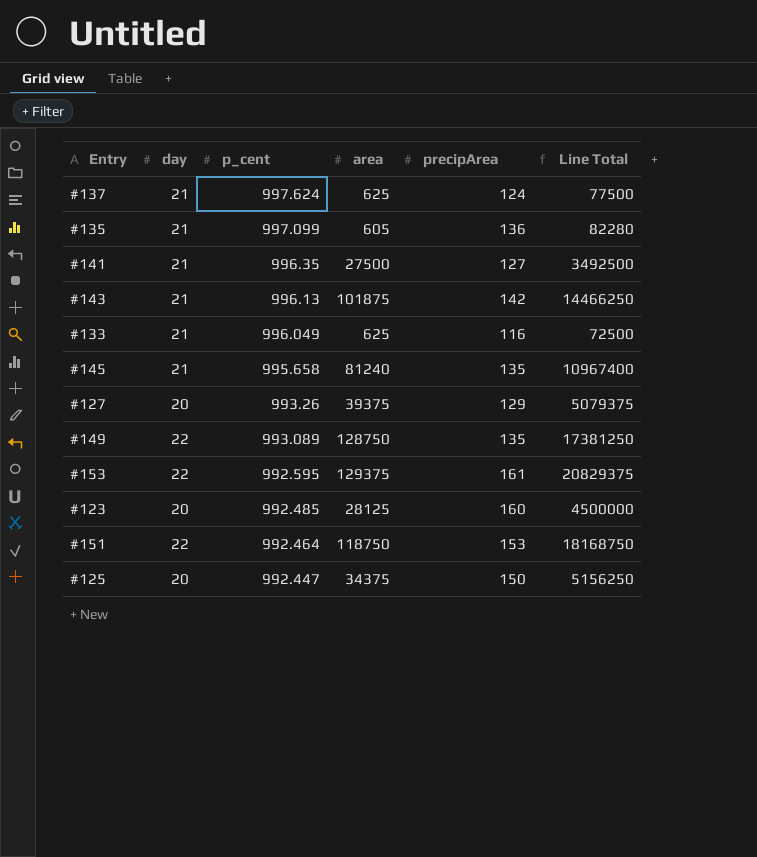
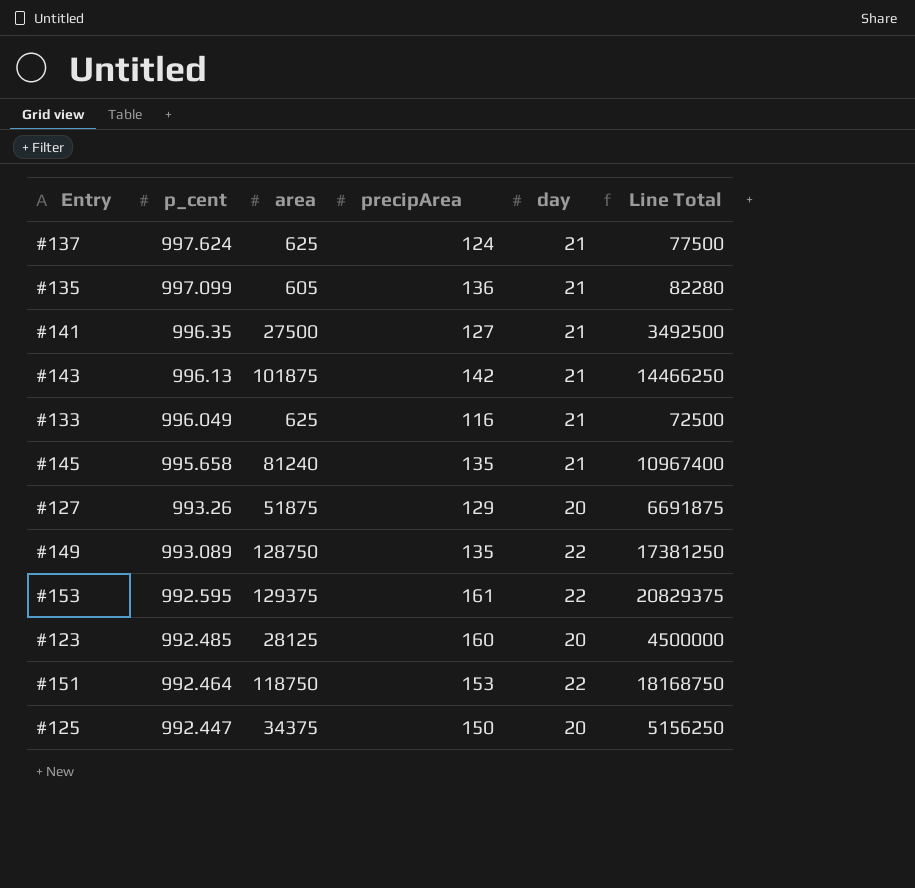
column day | position: 2 -> 5
#127 | area: 39375 -> 51875
#127 | Line Total: 5079375 -> 6691875

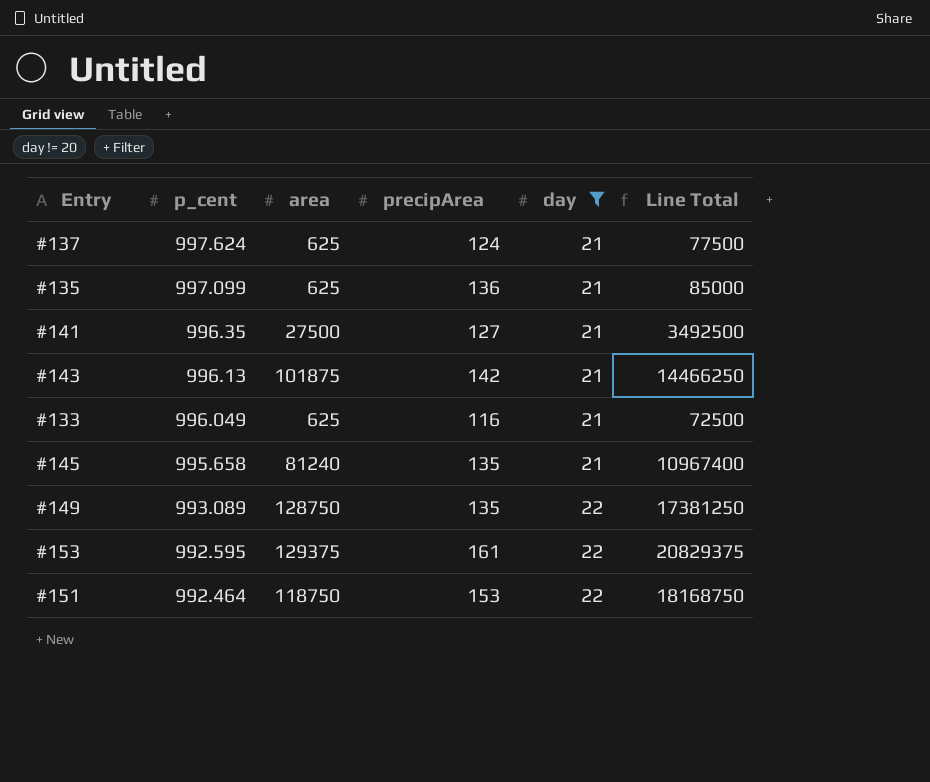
filter: none -> day != 20
#135 | area: 605 -> 625
#135 | Line Total: 82280 -> 85000

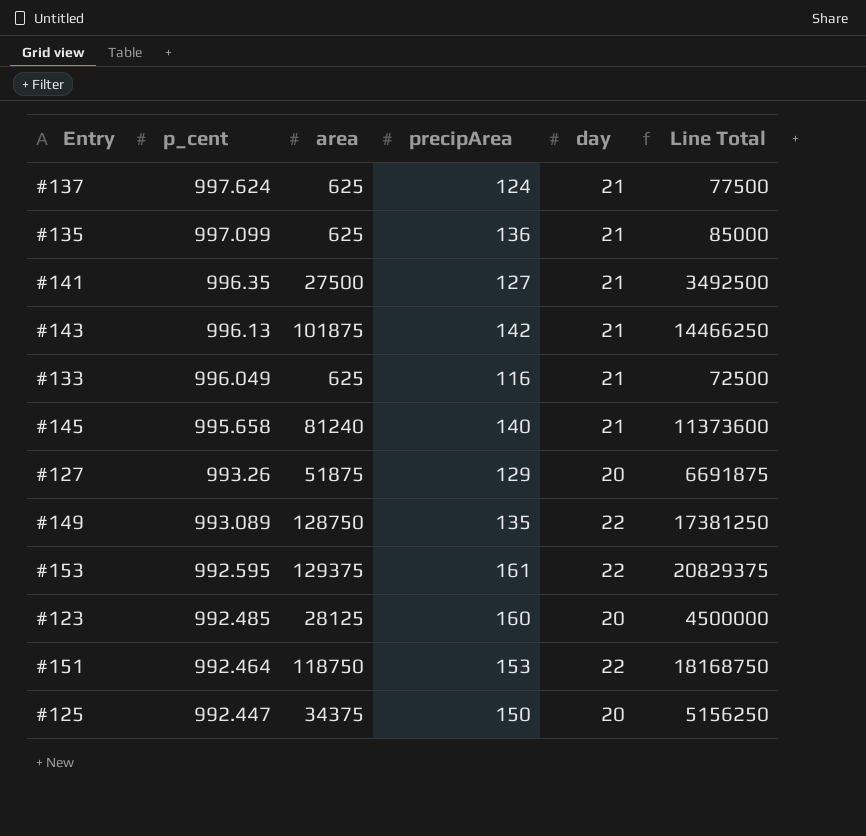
filter: day != 20 -> none
#145 | precipArea: 135 -> 140
#145 | Line Total: 10967400 -> 11373600

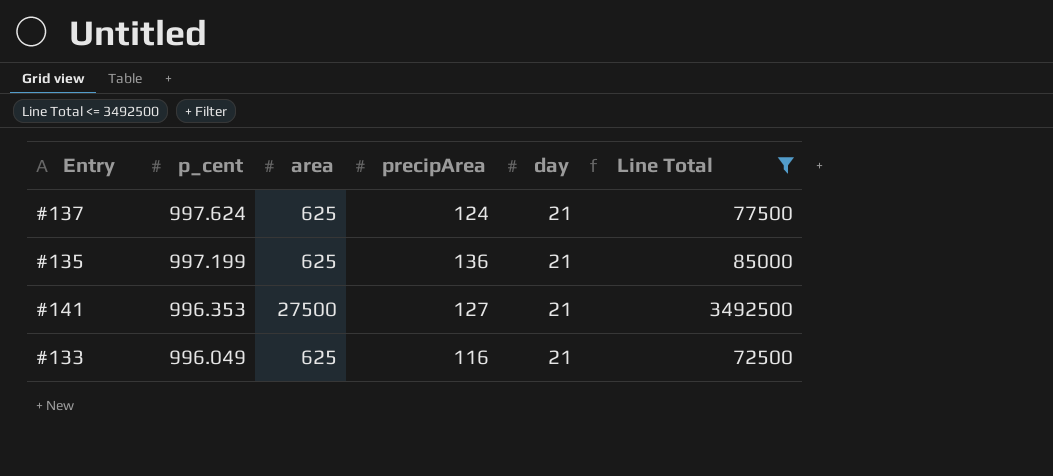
filter: none -> Line Total <= 3492500
#135 | p_cent: 997.099 -> 997.199
#141 | p_cent: 996.35 -> 996.353

